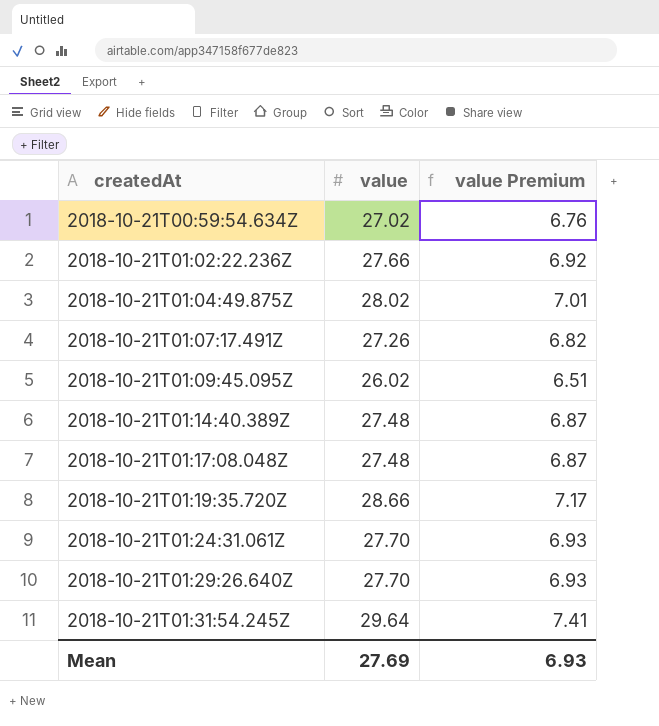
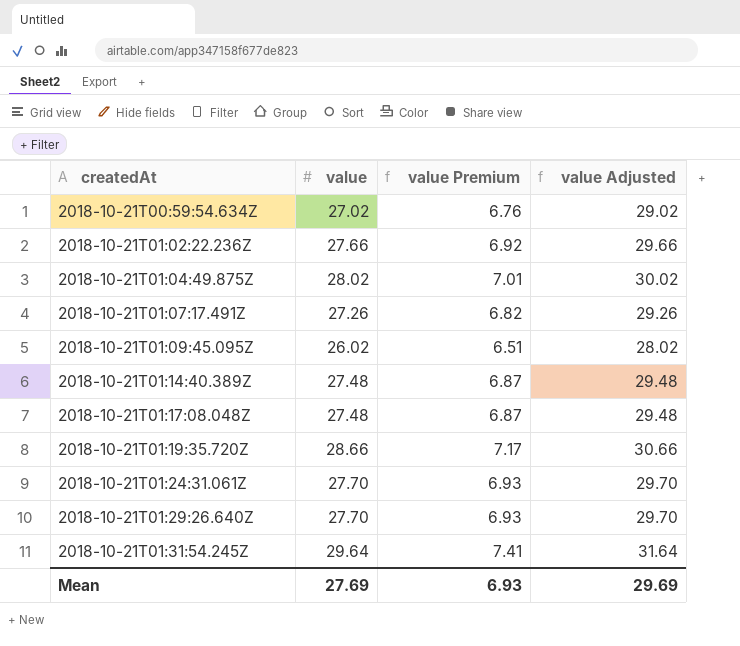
column value Adjusted | formula: none -> [value] + 2

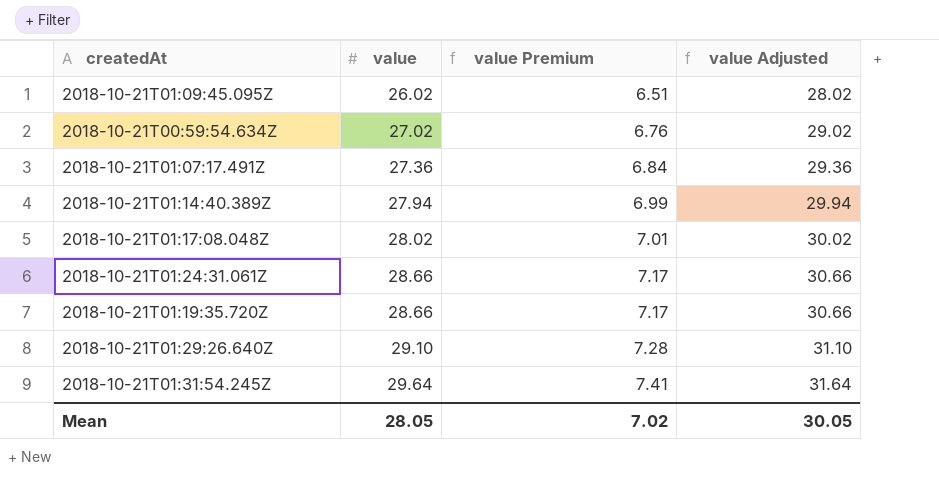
row order: createdAt ascending -> value ascending
row 2018-10-21T01:02:22.236Z: 27.66 | 6.92 | 29.66 -> none
row 2018-10-21T01:04:49.875Z: 28.02 | 7.01 | 30.02 -> none
2018-10-21T01:07:17.491Z | value: 27.26 -> 27.36
2018-10-21T01:07:17.491Z | value Premium: 6.82 -> 6.84
2018-10-21T01:07:17.491Z | value Adjusted: 29.26 -> 29.36
2018-10-21T01:14:40.389Z | value: 27.48 -> 27.94
2018-10-21T01:14:40.389Z | value Premium: 6.87 -> 6.99
2018-10-21T01:14:40.389Z | value Adjusted: 29.48 -> 29.94
2018-10-21T01:17:08.048Z | value: 27.48 -> 28.02
2018-10-21T01:17:08.048Z | value Premium: 6.87 -> 7.01
2018-10-21T01:17:08.048Z | value Adjusted: 29.48 -> 30.02
2018-10-21T01:24:31.061Z | value: 27.70 -> 28.66
2018-10-21T01:24:31.061Z | value Premium: 6.93 -> 7.17
2018-10-21T01:24:31.061Z | value Adjusted: 29.70 -> 30.66
2018-10-21T01:29:26.640Z | value: 27.70 -> 29.10
2018-10-21T01:29:26.640Z | value Premium: 6.93 -> 7.28
2018-10-21T01:29:26.640Z | value Adjusted: 29.70 -> 31.10
Mean | value: 27.69 -> 28.05
Mean | value Premium: 6.93 -> 7.02
Mean | value Adjusted: 29.69 -> 30.05

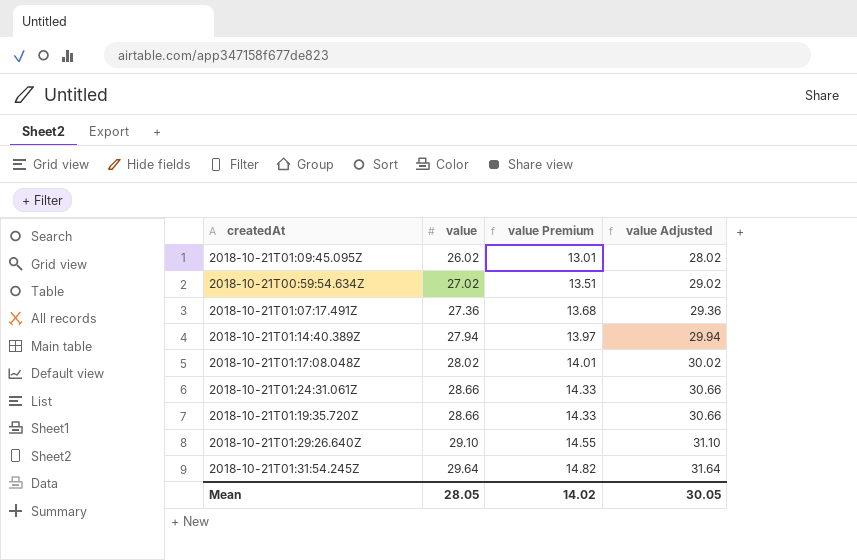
column value Premium | formula: [value] * 0.25 -> [value] * 0.5
Mean | value Premium: 7.02 -> 14.02

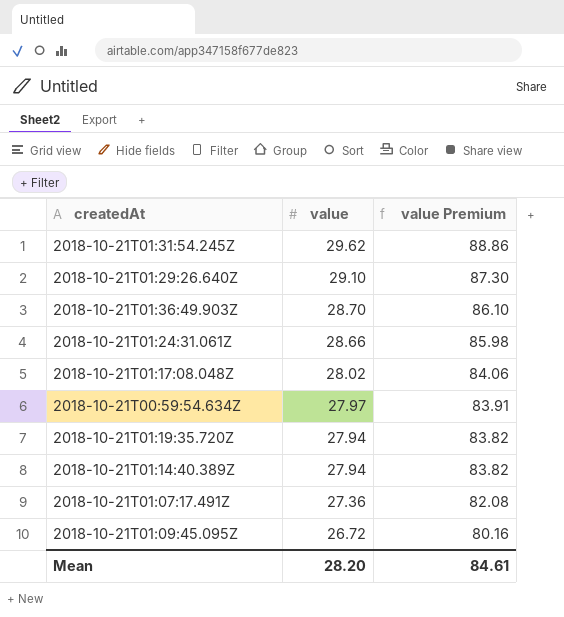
row order: value ascending -> value descending
column value Adjusted | formula: [value] + 2 -> none
column value Premium | formula: [value] * 0.5 -> [value] * 3
2018-10-21T01:31:54.245Z | value: 29.64 -> 29.62
row 2018-10-21T01:36:49.903Z: none -> 28.70 | 86.10
2018-10-21T00:59:54.634Z | value: 27.02 -> 27.97
2018-10-21T01:19:35.720Z | value: 28.66 -> 27.94
2018-10-21T01:09:45.095Z | value: 26.02 -> 26.72
Mean | value: 28.05 -> 28.20
Mean | value Premium: 14.02 -> 84.61

